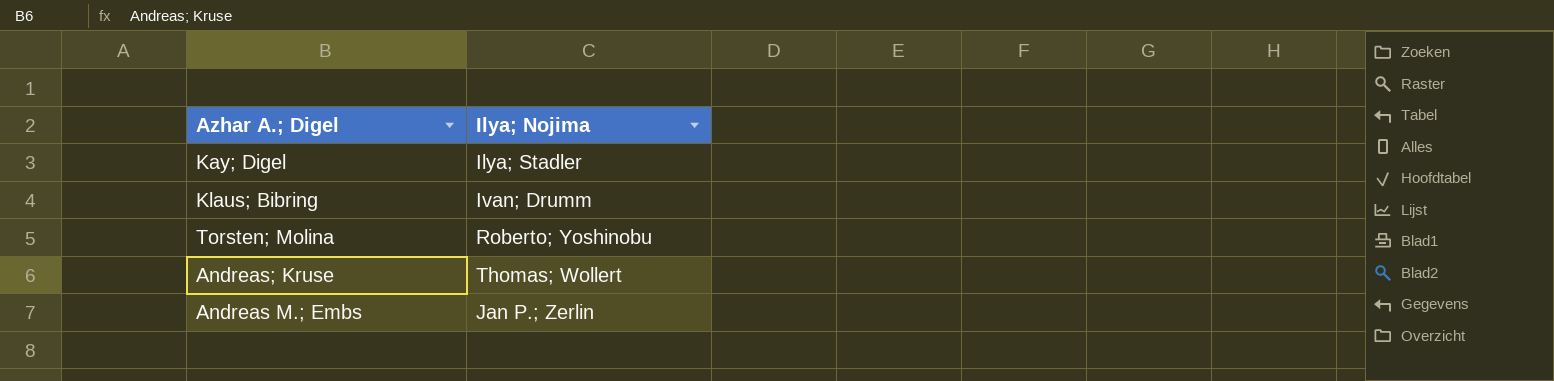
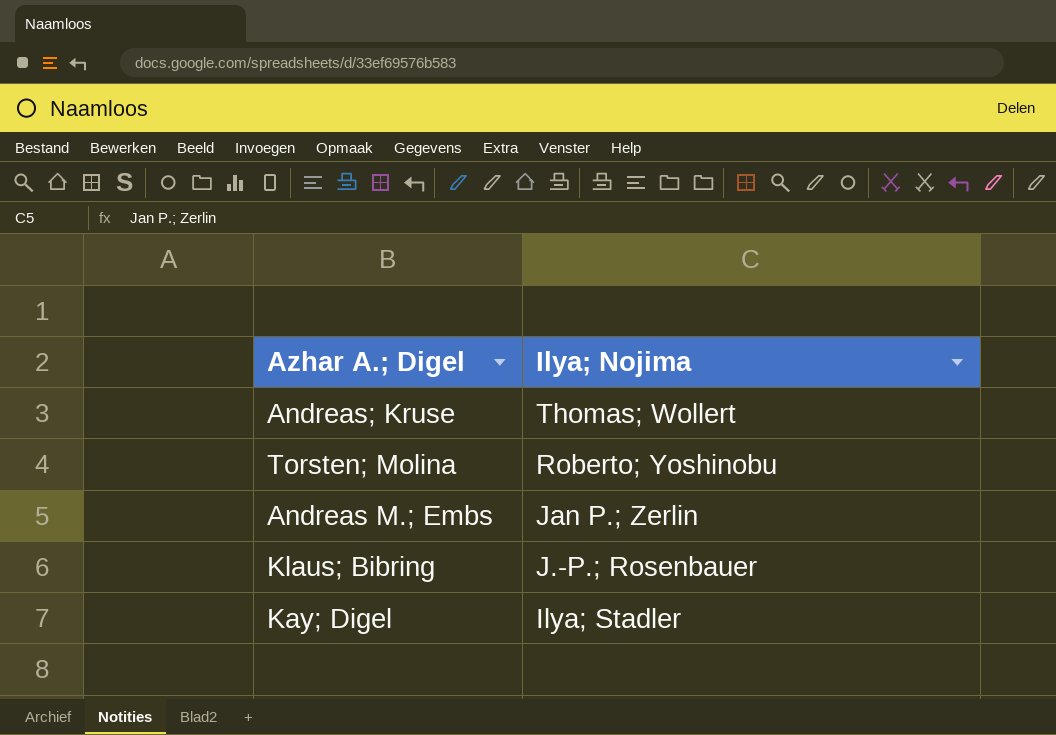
row order: none -> Ilya; Nojima descending
Klaus; Bibring | Ilya; Nojima: Ivan; Drumm -> J.-P.; Rosenbauer

